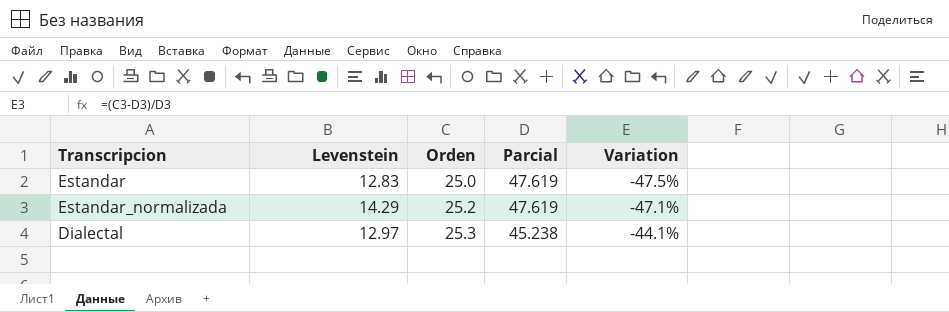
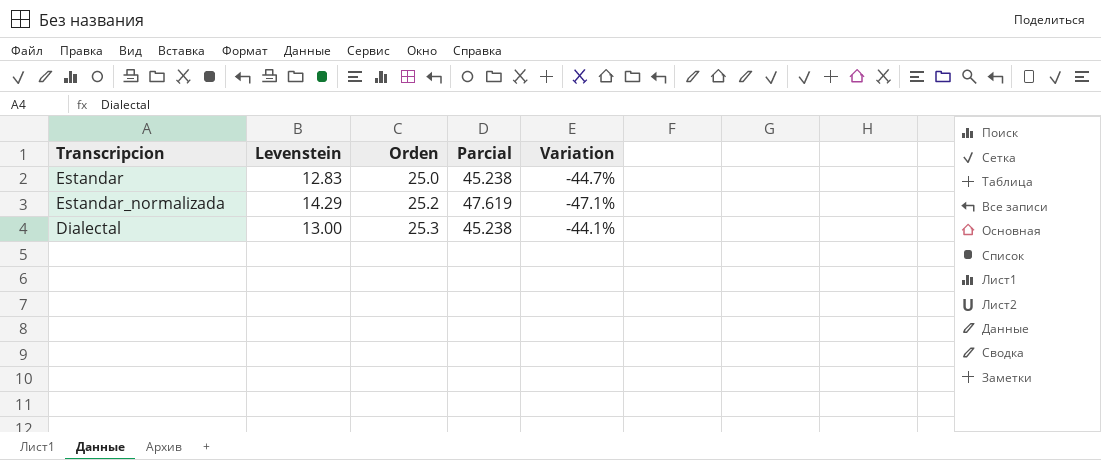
Estandar | Parcial: 47.619 -> 45.238
Estandar | Variation: -47.5% -> -44.7%
Dialectal | Levenstein: 12.97 -> 13.00

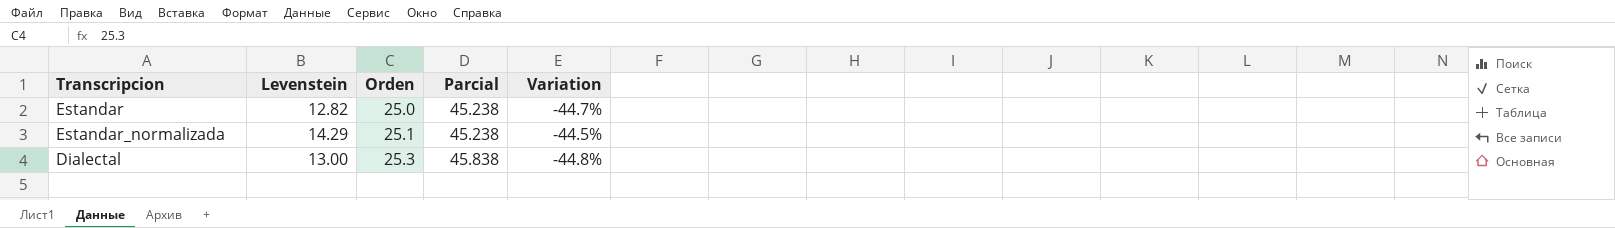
Estandar | Levenstein: 12.83 -> 12.82
Estandar_normalizada | Orden: 25.2 -> 25.1
Estandar_normalizada | Parcial: 47.619 -> 45.238
Estandar_normalizada | Variation: -47.1% -> -44.5%
Dialectal | Parcial: 45.238 -> 45.838
Dialectal | Variation: -44.1% -> -44.8%

